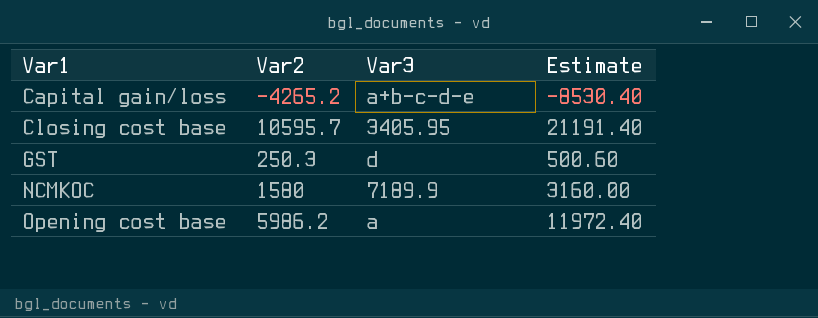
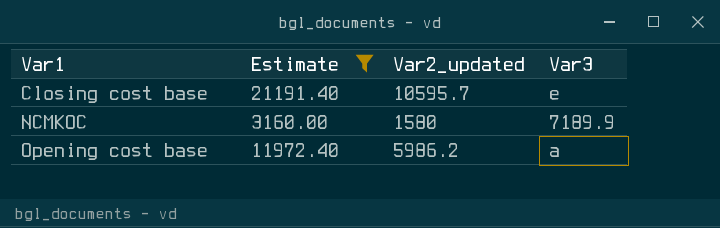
filter: none -> Estimate >= 3160.00
column Estimate | position: 4 -> 2
column name: Var2 -> Var2_updated
Closing cost base | Var3: 3405.95 -> e

